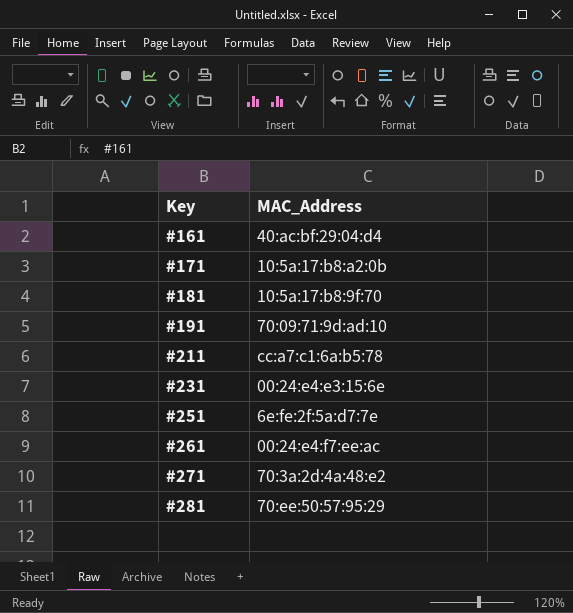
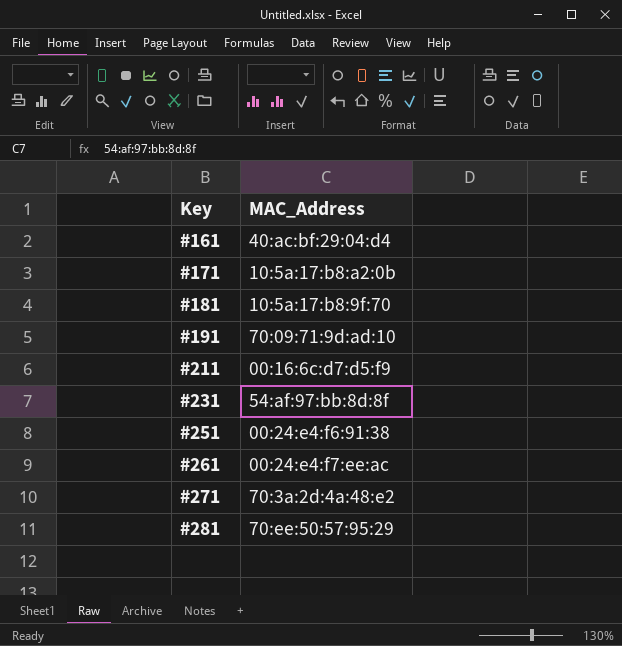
#211 | MAC_Address: cc:a7:c1:6a:b5:78 -> 00:16:6c:d7:d5:f9
#231 | MAC_Address: 00:24:e4:e3:15:6e -> 54:af:97:bb:8d:8f
#251 | MAC_Address: 6e:fe:2f:5a:d7:7e -> 00:24:e4:f6:91:38

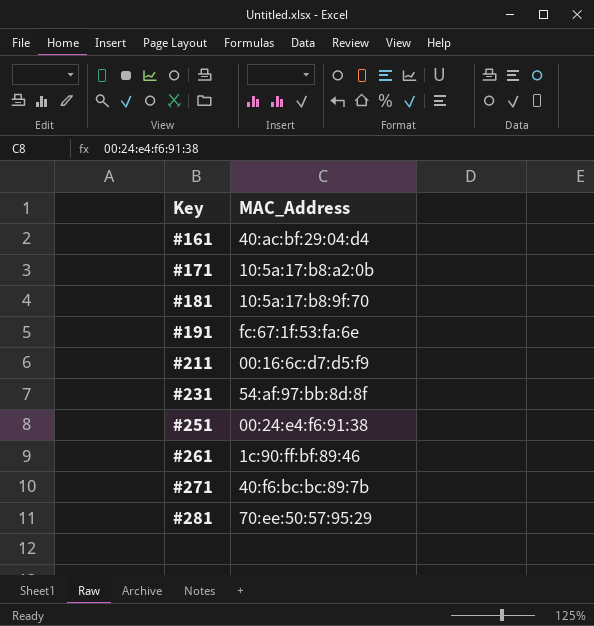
#191 | MAC_Address: 70:09:71:9d:ad:10 -> fc:67:1f:53:fa:6e
#261 | MAC_Address: 00:24:e4:f7:ee:ac -> 1c:90:ff:bf:89:46
#271 | MAC_Address: 70:3a:2d:4a:48:e2 -> 40:f6:bc:bc:89:7b

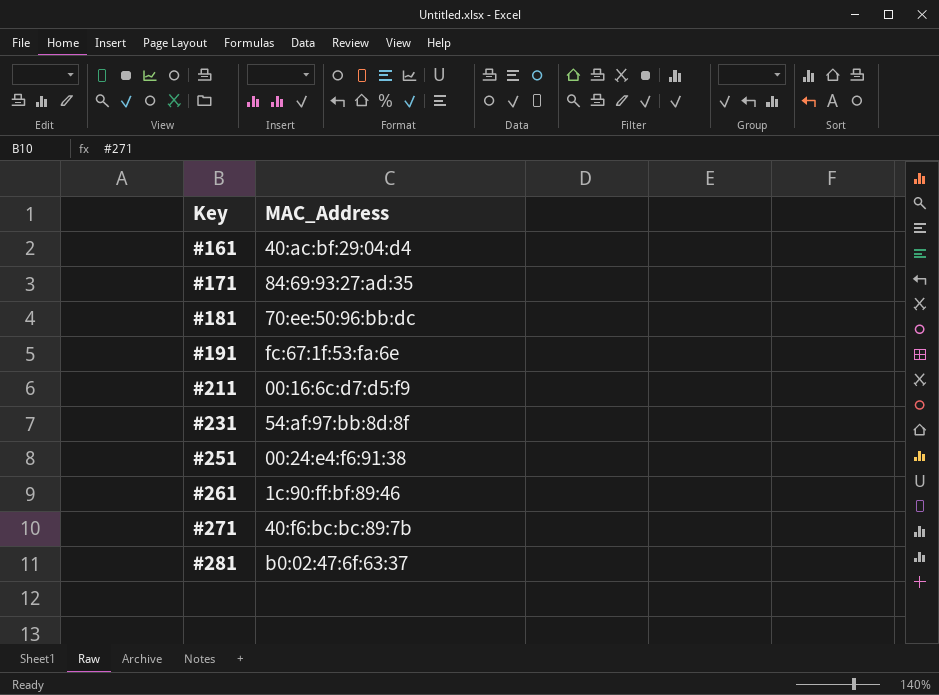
#171 | MAC_Address: 10:5a:17:b8:a2:0b -> 84:69:93:27:ad:35
#181 | MAC_Address: 10:5a:17:b8:9f:70 -> 70:ee:50:96:bb:dc
#281 | MAC_Address: 70:ee:50:57:95:29 -> b0:02:47:6f:63:37

